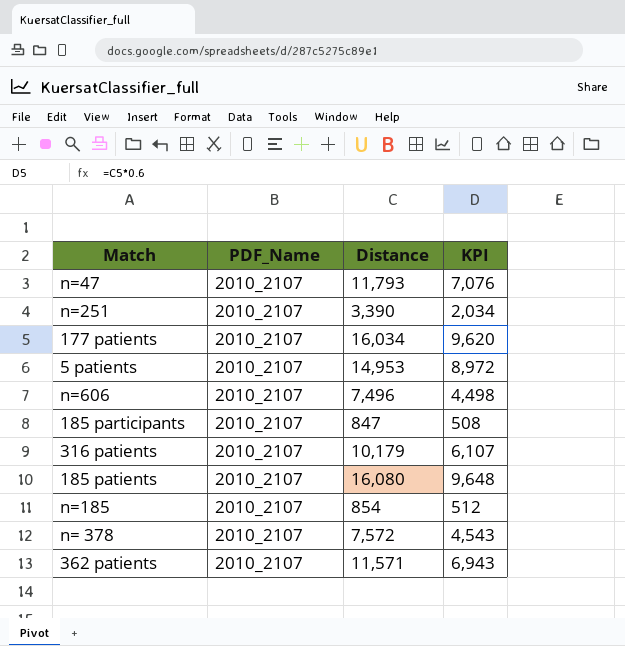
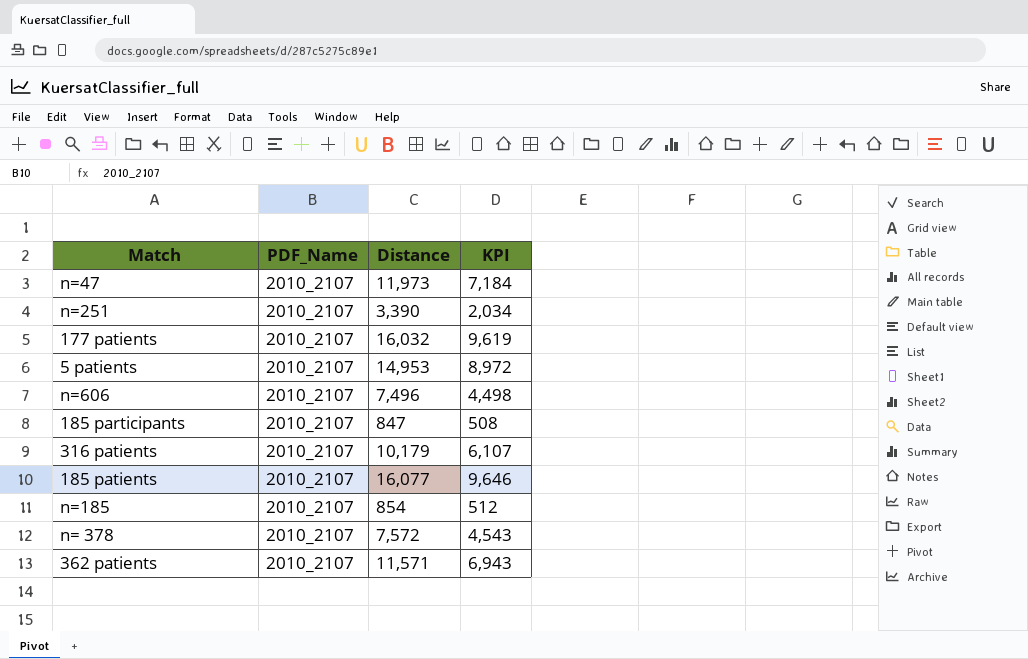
n=47 | Distance: 11,793 -> 11,973
n=47 | KPI: 7,076 -> 7,184
177 patients | Distance: 16,034 -> 16,032
177 patients | KPI: 9,620 -> 9,619
185 patients | Distance: 16,080 -> 16,077
185 patients | KPI: 9,648 -> 9,646

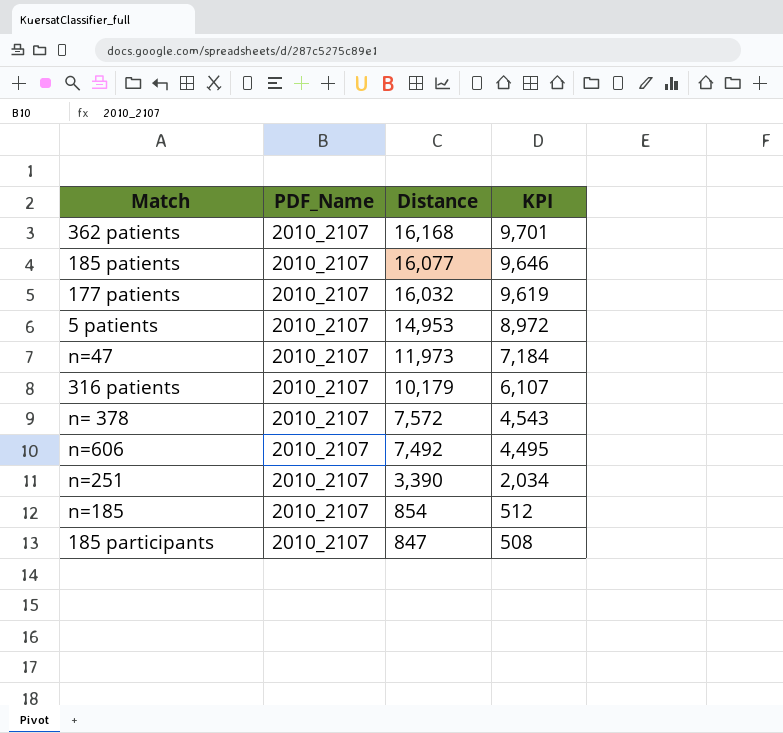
row order: none -> Distance descending
362 patients | Distance: 11,571 -> 16,168
362 patients | KPI: 6,943 -> 9,701
n=606 | Distance: 7,496 -> 7,492
n=606 | KPI: 4,498 -> 4,495

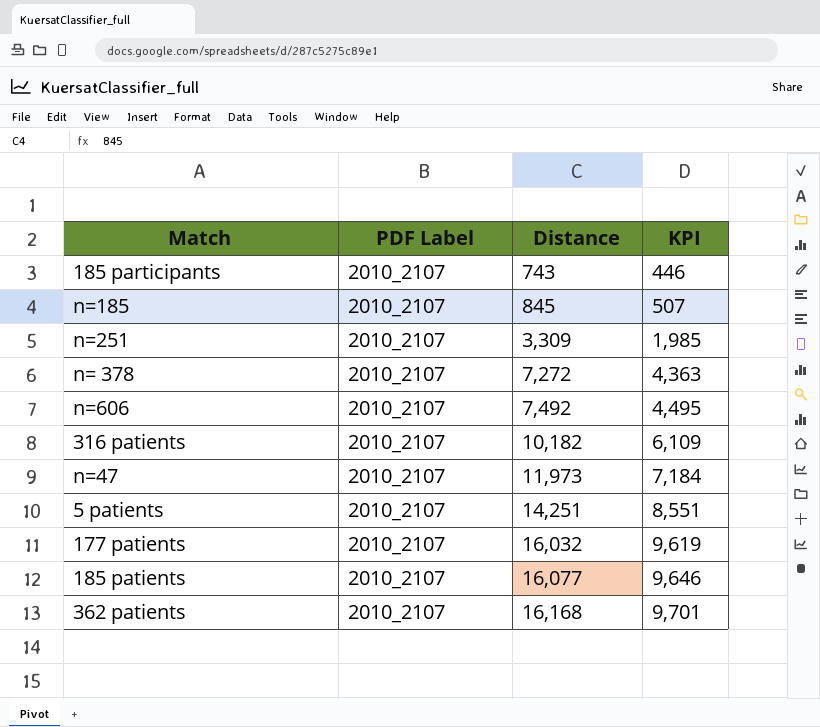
row order: Distance descending -> Distance ascending
column name: PDF_Name -> PDF Label
185 participants | Distance: 847 -> 743
185 participants | KPI: 508 -> 446
n=185 | Distance: 854 -> 845
n=185 | KPI: 512 -> 507
n=251 | Distance: 3,390 -> 3,309
n=251 | KPI: 2,034 -> 1,985
n= 378 | Distance: 7,572 -> 7,272
n= 378 | KPI: 4,543 -> 4,363
316 patients | Distance: 10,179 -> 10,182
316 patients | KPI: 6,107 -> 6,109
5 patients | Distance: 14,953 -> 14,251
5 patients | KPI: 8,972 -> 8,551

